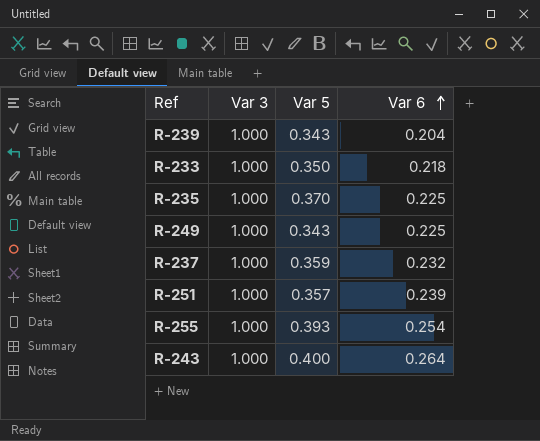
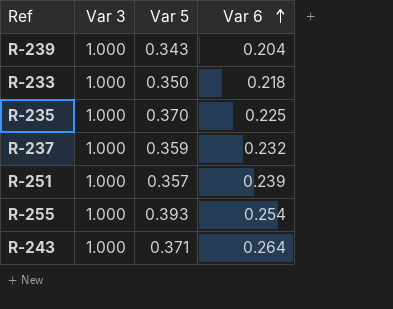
row R-249: 1.000 | 0.343 | 0.225 -> none
R-243 | Var 5: 0.400 -> 0.371

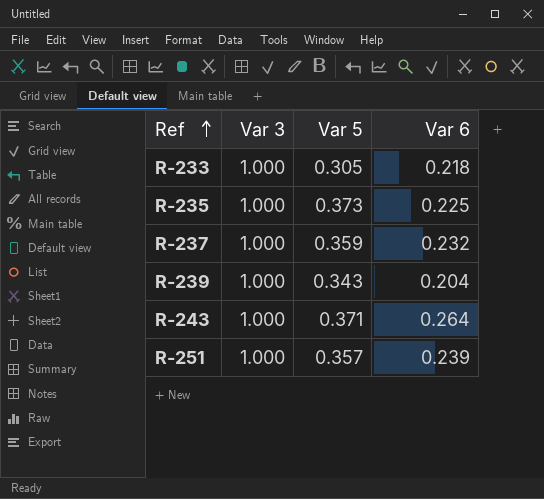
row order: Var 6 ascending -> Ref ascending
row R-255: 1.000 | 0.393 | 0.254 -> none
R-233 | Var 5: 0.350 -> 0.305
R-235 | Var 5: 0.370 -> 0.373

